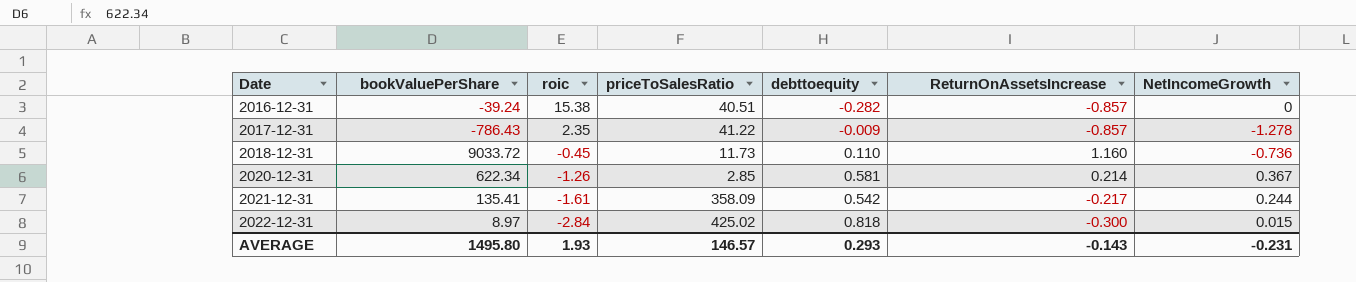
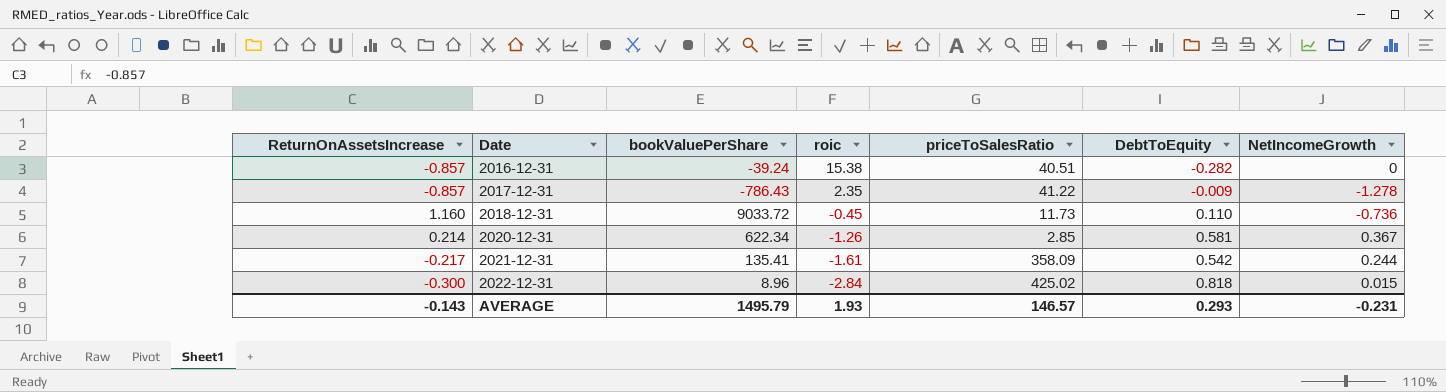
column ReturnOnAssetsIncrease | position: 6 -> 1
column name: debttoequity -> DebtToEquity
2022-12-31 | bookValuePerShare: 8.97 -> 8.96
AVERAGE | bookValuePerShare: 1495.80 -> 1495.79

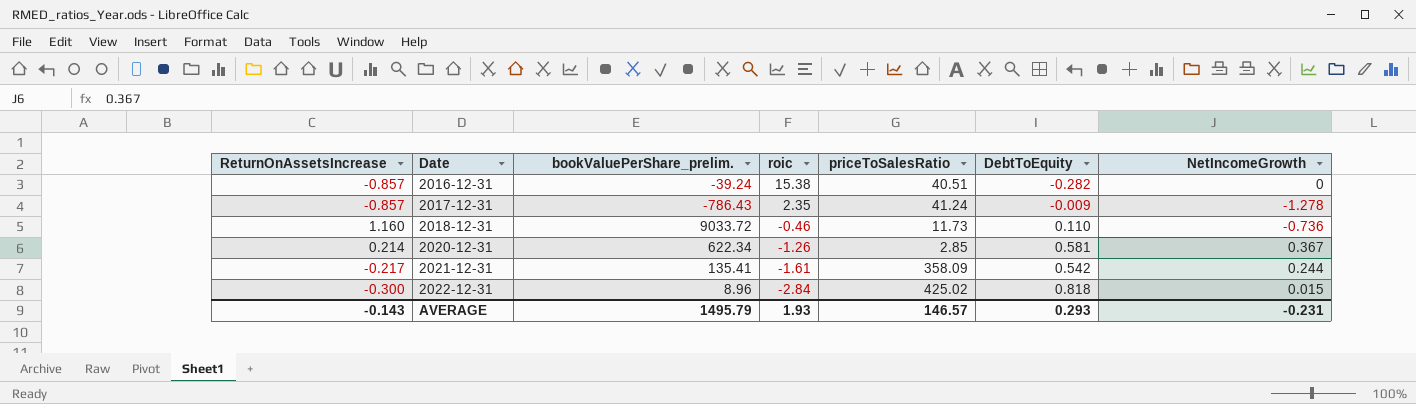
column name: bookValuePerShare -> bookValuePerShare_prelim.
2017-12-31 | priceToSalesRatio: 41.22 -> 41.24
2018-12-31 | roic: -0.45 -> -0.46

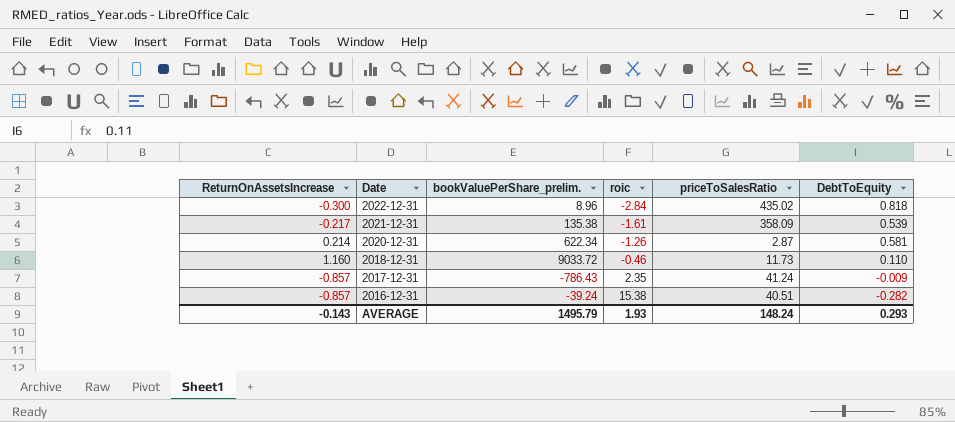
row order: Date ascending -> Date descending
column NetIncomeGrowth | position: 7 -> none
2022-12-31 | priceToSalesRatio: 425.02 -> 435.02
2021-12-31 | bookValuePerShare_prelim.: 135.41 -> 135.38
2021-12-31 | DebtToEquity: 0.542 -> 0.539
2020-12-31 | priceToSalesRatio: 2.85 -> 2.87
AVERAGE | priceToSalesRatio: 146.57 -> 148.24

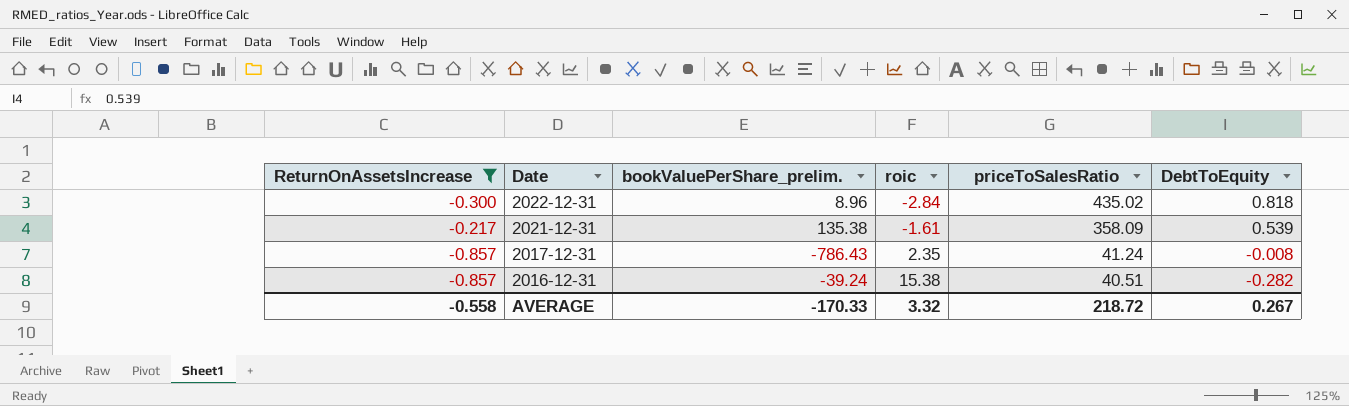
filter: none -> ReturnOnAssetsIncrease <= -0.217
2017-12-31 | DebtToEquity: -0.009 -> -0.008
AVERAGE | ReturnOnAssetsIncrease: -0.143 -> -0.558
AVERAGE | bookValuePerShare_prelim.: 1495.79 -> -170.33
AVERAGE | roic: 1.93 -> 3.32
AVERAGE | priceToSalesRatio: 148.24 -> 218.72
AVERAGE | DebtToEquity: 0.293 -> 0.267

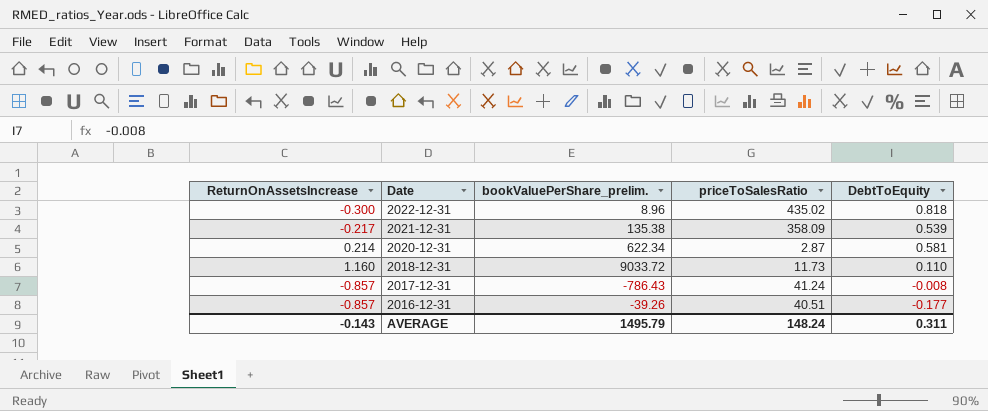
filter: ReturnOnAssetsIncrease <= -0.217 -> none
column roic | position: 4 -> none
2016-12-31 | bookValuePerShare_prelim.: -39.24 -> -39.26
2016-12-31 | DebtToEquity: -0.282 -> -0.177
AVERAGE | ReturnOnAssetsIncrease: -0.558 -> -0.143
AVERAGE | bookValuePerShare_prelim.: -170.33 -> 1495.79
AVERAGE | priceToSalesRatio: 218.72 -> 148.24
AVERAGE | DebtToEquity: 0.267 -> 0.311

